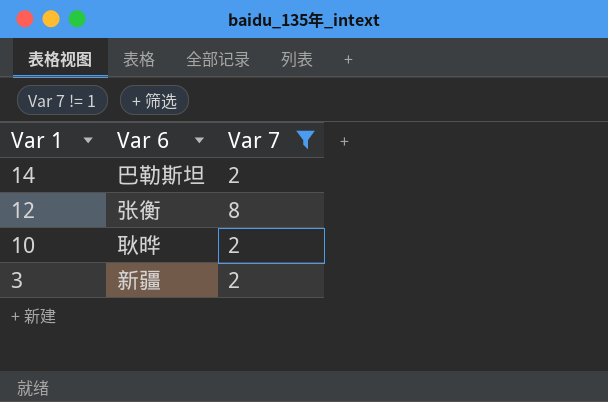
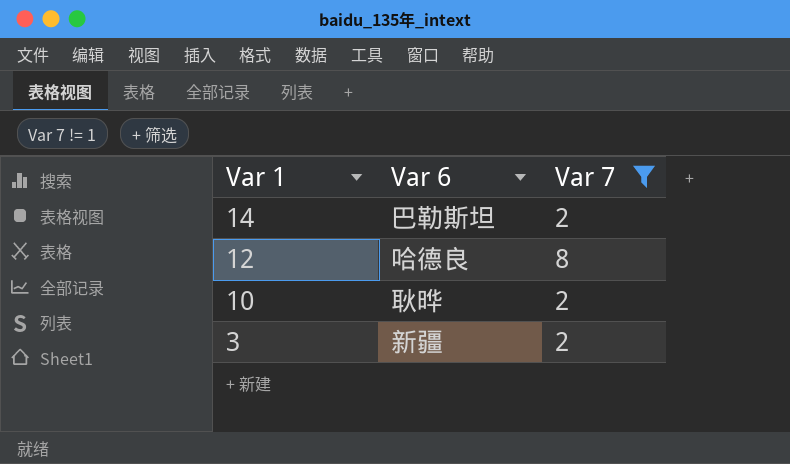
12 | Var 6: 张衡 -> 哈德良

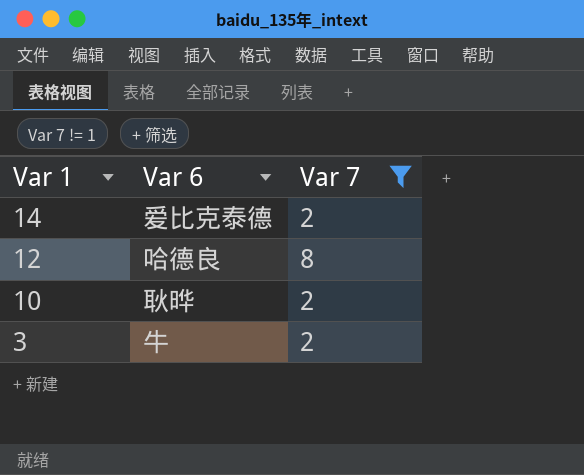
14 | Var 6: 巴勒斯坦 -> 爱比克泰德
3 | Var 6: 新疆 -> 牛

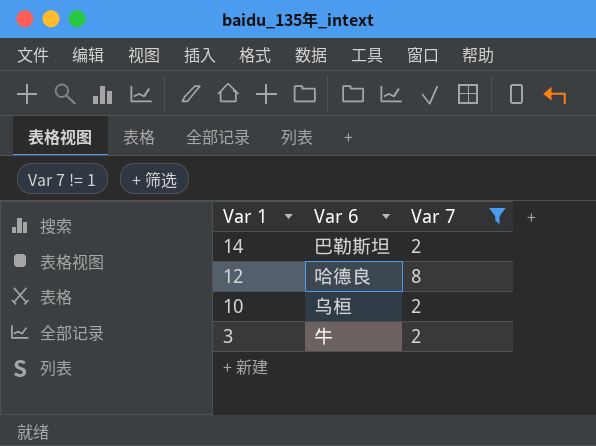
14 | Var 6: 爱比克泰德 -> 巴勒斯坦
10 | Var 6: 耿晔 -> 乌桓

